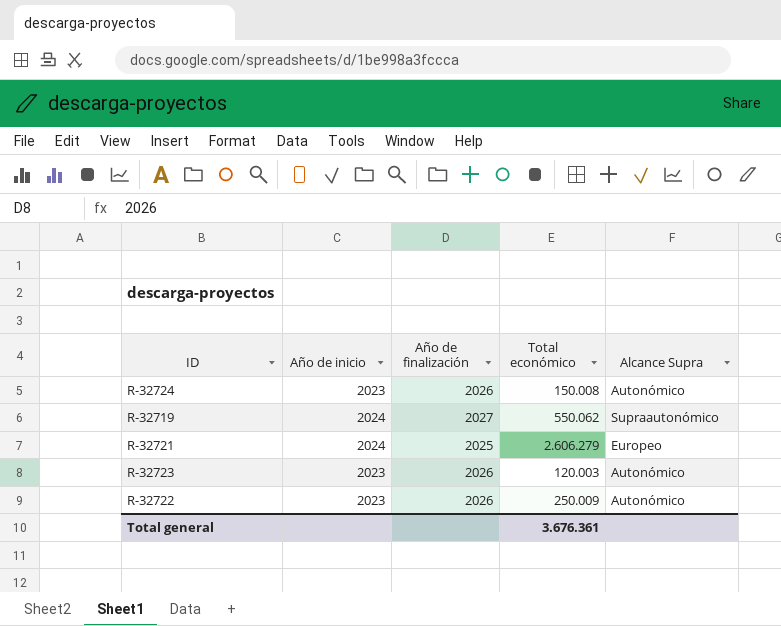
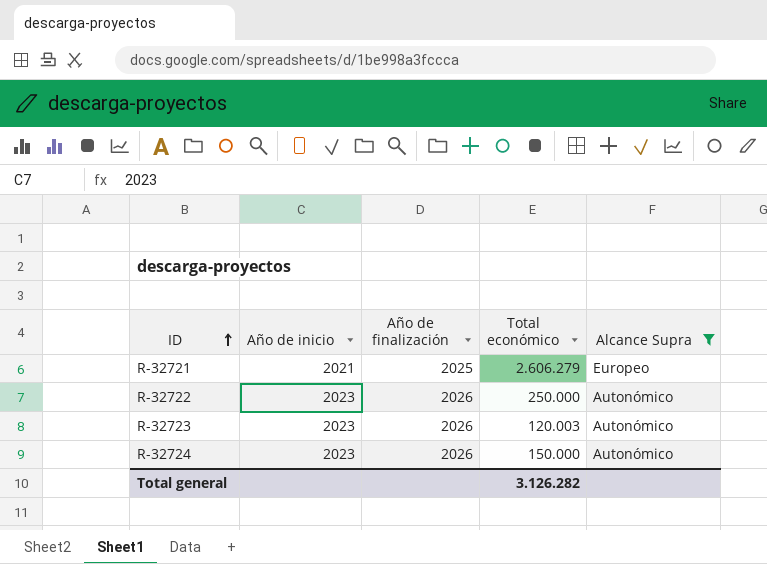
filter: none -> Alcance Supra != Supraautonómico
row order: none -> ID ascending
R-32721 | Año de inicio: 2024 -> 2021
R-32722 | Total económico: 250.009 -> 250.000
R-32724 | Total económico: 150.008 -> 150.000
Total general | Total económico: 3.676.361 -> 3.126.282

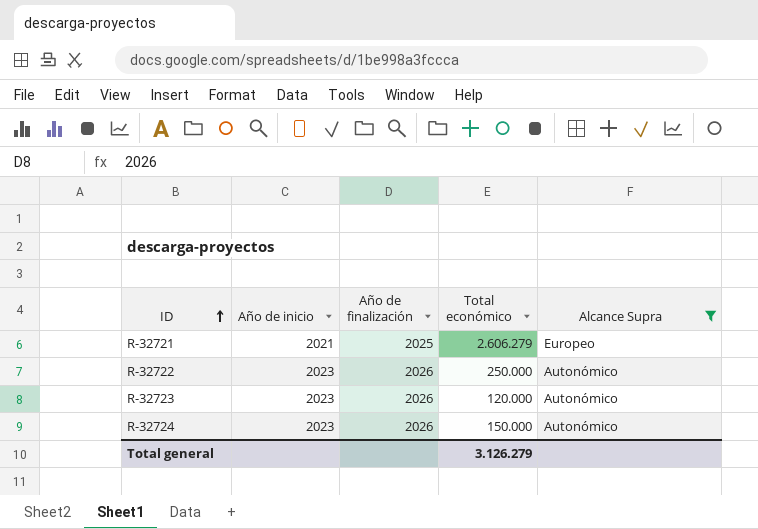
R-32723 | Total económico: 120.003 -> 120.000
Total general | Total económico: 3.126.282 -> 3.126.279

